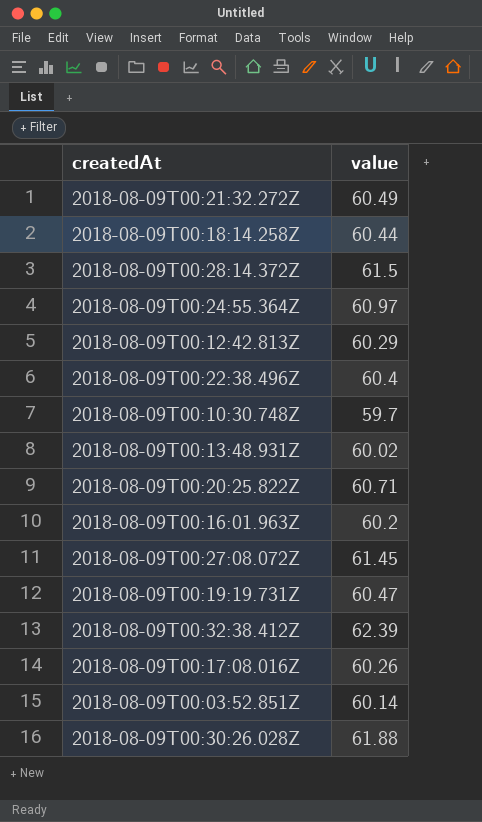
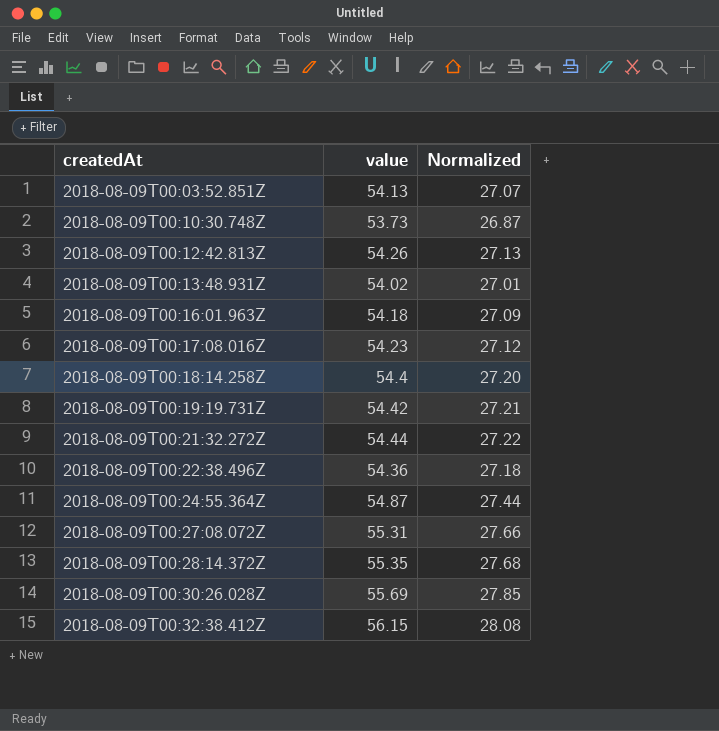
row order: none -> createdAt ascending
column Normalized | formula: none -> [value] * 0.5
row 2018-08-09T00:20:25.822Z: 60.71 -> none
2018-08-09T00:03:52.851Z | value: 60.14 -> 54.13
2018-08-09T00:10:30.748Z | value: 59.7 -> 53.73
2018-08-09T00:12:42.813Z | value: 60.29 -> 54.26
2018-08-09T00:13:48.931Z | value: 60.02 -> 54.02
2018-08-09T00:16:01.963Z | value: 60.2 -> 54.18
2018-08-09T00:17:08.016Z | value: 60.26 -> 54.23
2018-08-09T00:18:14.258Z | value: 60.44 -> 54.4
2018-08-09T00:19:19.731Z | value: 60.47 -> 54.42
2018-08-09T00:21:32.272Z | value: 60.49 -> 54.44
2018-08-09T00:22:38.496Z | value: 60.4 -> 54.36
2018-08-09T00:24:55.364Z | value: 60.97 -> 54.87
2018-08-09T00:27:08.072Z | value: 61.45 -> 55.31
2018-08-09T00:28:14.372Z | value: 61.5 -> 55.35
2018-08-09T00:30:26.028Z | value: 61.88 -> 55.69
2018-08-09T00:32:38.412Z | value: 62.39 -> 56.15

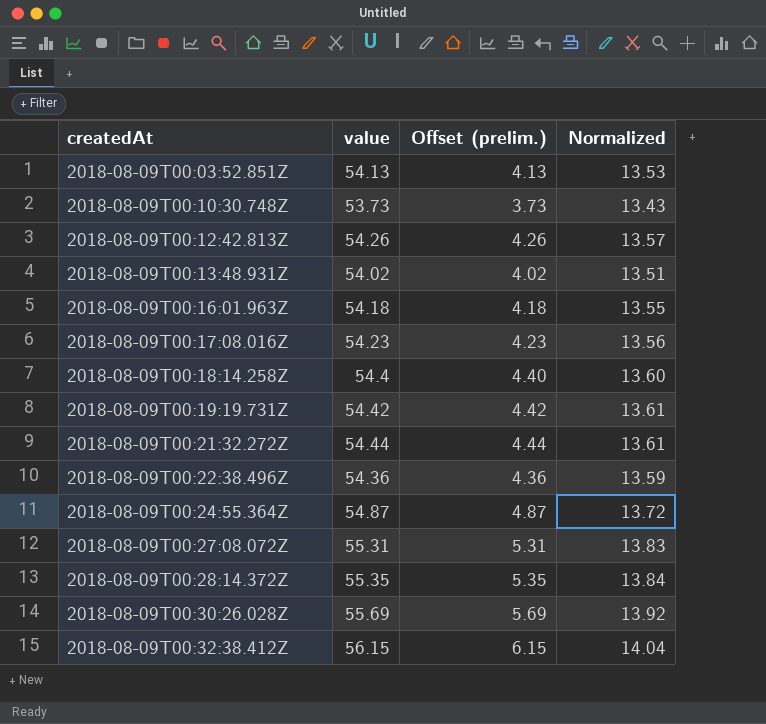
column Offset (prelim.) | formula: none -> [value] - 50
column Normalized | formula: [value] * 0.5 -> [value] * 0.25

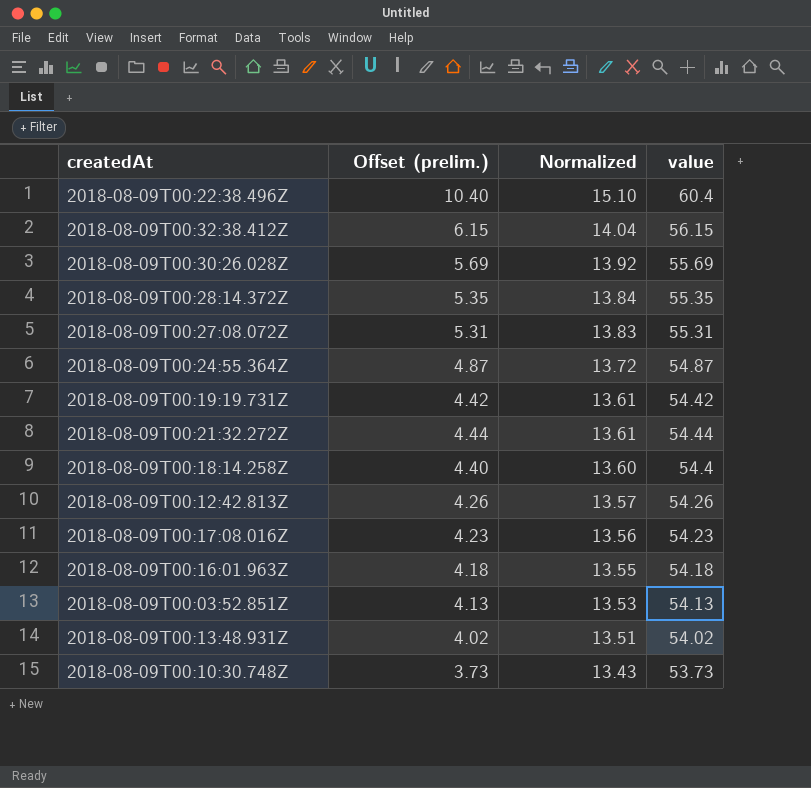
row order: createdAt ascending -> Normalized descending
column value | position: 2 -> 4
2018-08-09T00:22:38.496Z | Offset (prelim.): 4.36 -> 10.40
2018-08-09T00:22:38.496Z | Normalized: 13.59 -> 15.10
2018-08-09T00:22:38.496Z | value: 54.36 -> 60.4

